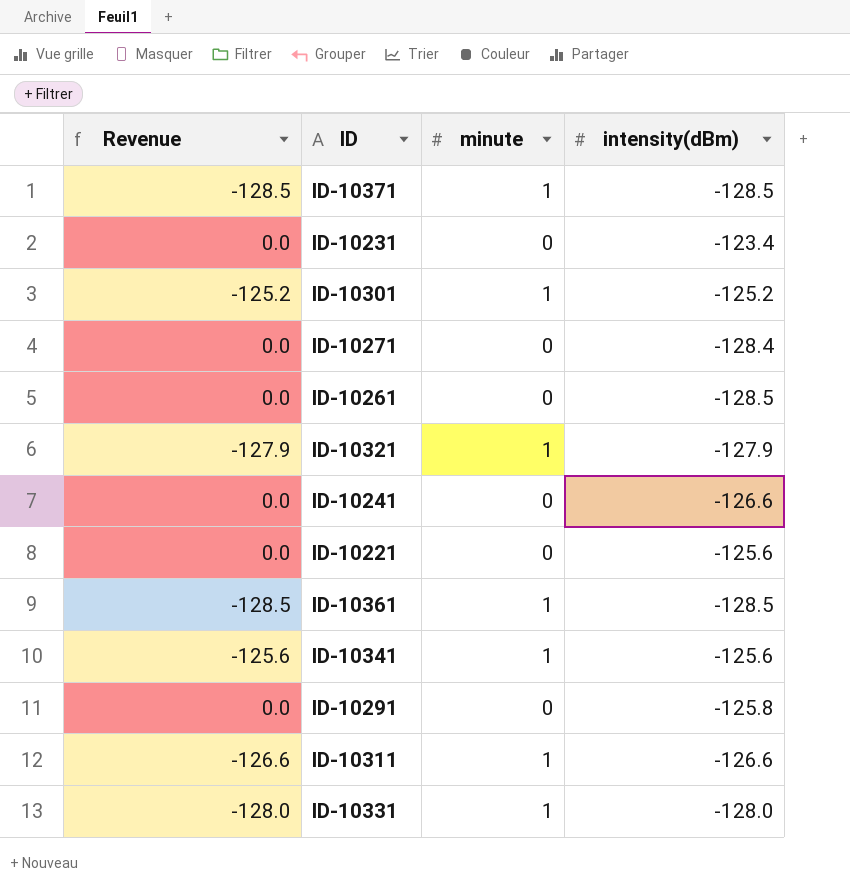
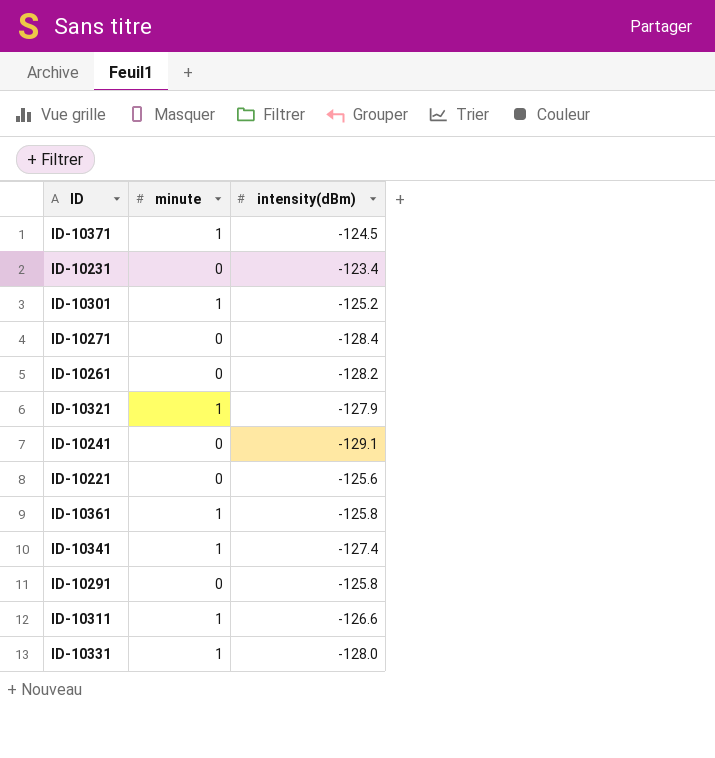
column Revenue | formula: [minute] * [intensity(dBm)] -> none
ID-10371 | intensity(dBm): -128.5 -> -124.5
ID-10261 | intensity(dBm): -128.5 -> -128.2
ID-10241 | intensity(dBm): -126.6 -> -129.1
ID-10361 | intensity(dBm): -128.5 -> -125.8
ID-10341 | intensity(dBm): -125.6 -> -127.4

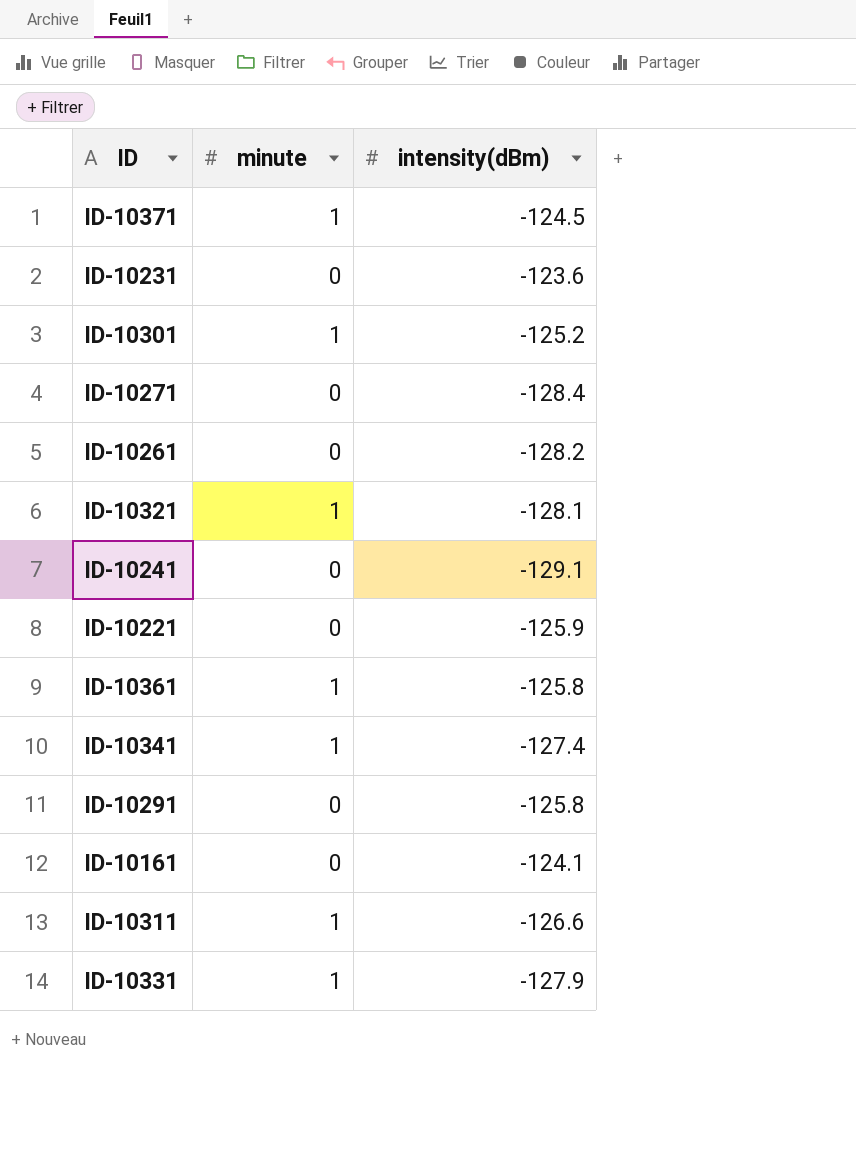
ID-10231 | intensity(dBm): -123.4 -> -123.6
ID-10321 | intensity(dBm): -127.9 -> -128.1
ID-10221 | intensity(dBm): -125.6 -> -125.9
row ID-10161: none -> 0 | -124.1
ID-10331 | intensity(dBm): -128.0 -> -127.9

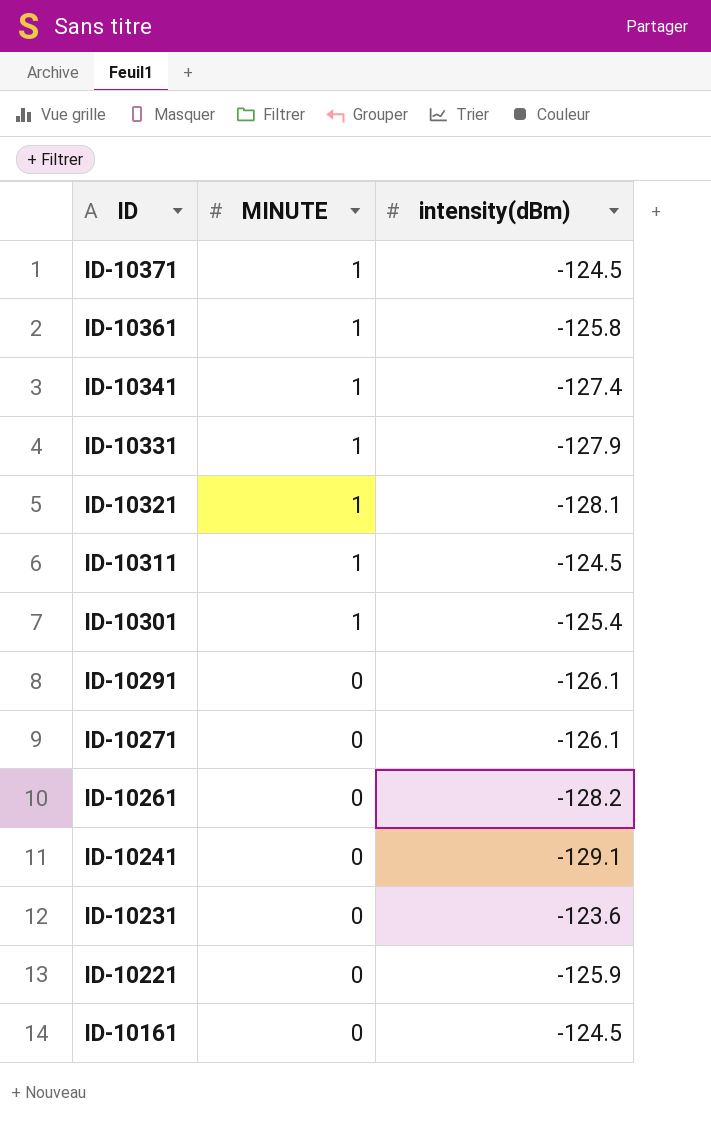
row order: none -> ID descending
column name: minute -> MINUTE
ID-10311 | intensity(dBm): -126.6 -> -124.5
ID-10301 | intensity(dBm): -125.2 -> -125.4
ID-10291 | intensity(dBm): -125.8 -> -126.1
ID-10271 | intensity(dBm): -128.4 -> -126.1
ID-10161 | intensity(dBm): -124.1 -> -124.5

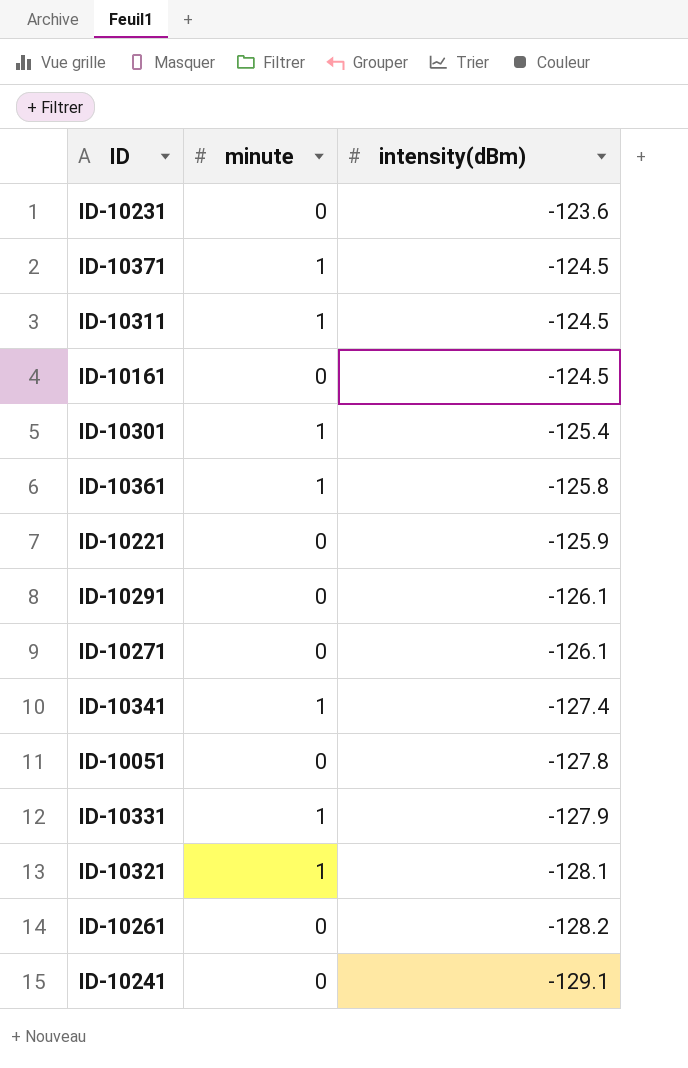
row order: ID descending -> intensity(dBm) descending
column name: MINUTE -> minute
row ID-10051: none -> 0 | -127.8

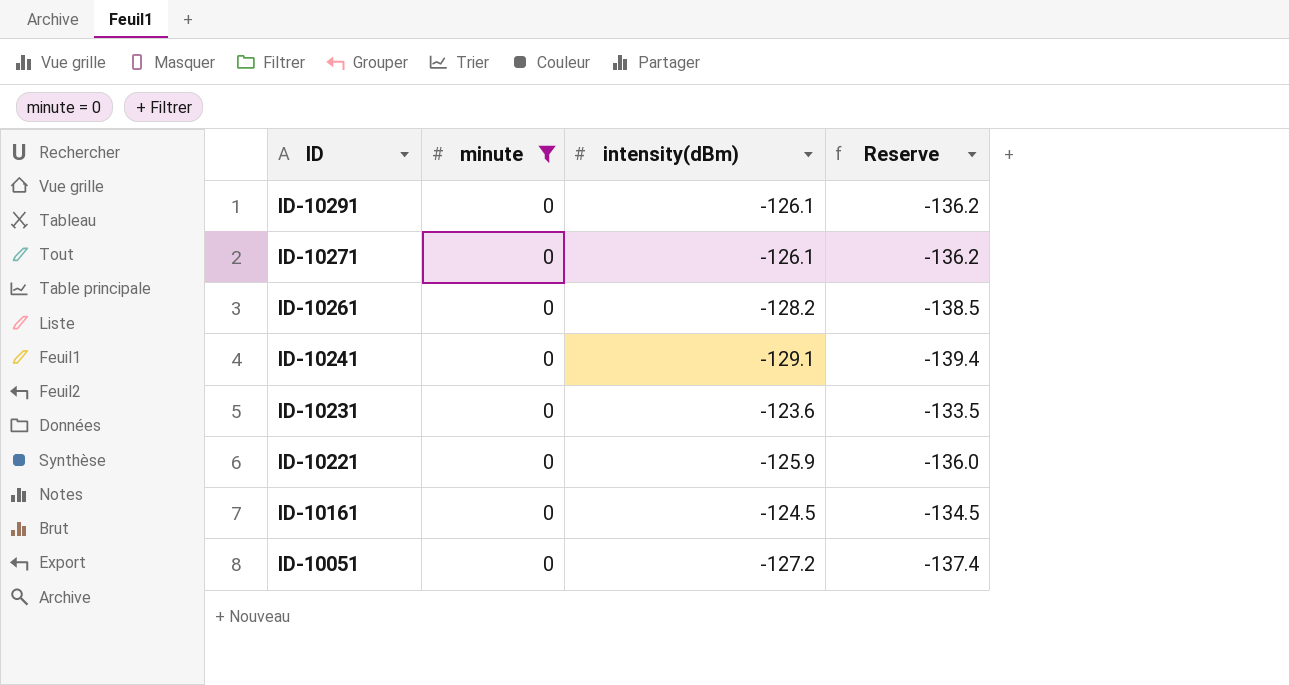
filter: none -> minute = 0
row order: intensity(dBm) descending -> ID descending
column Reserve | formula: none -> [intensity(dBm)] * 1.08
ID-10051 | intensity(dBm): -127.8 -> -127.2

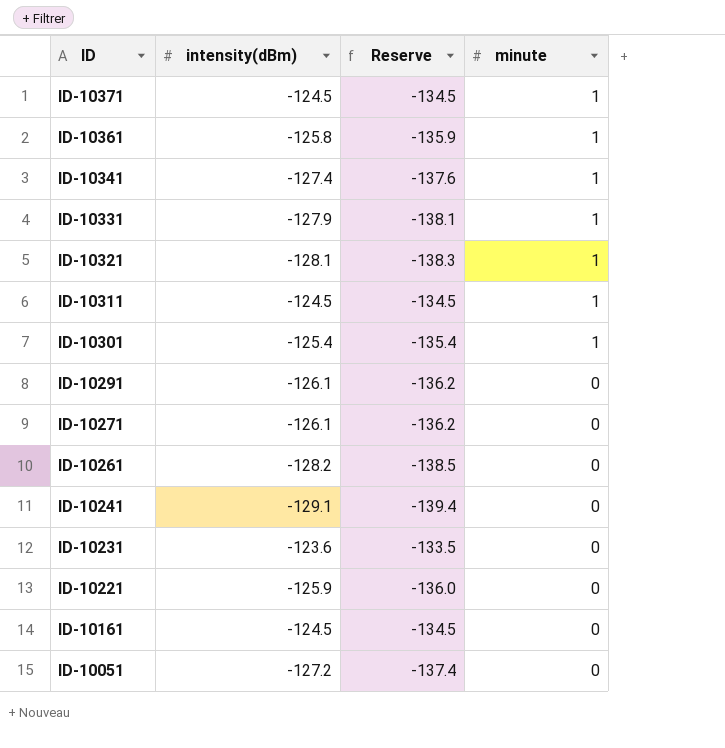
filter: minute = 0 -> none
column minute | position: 2 -> 4

